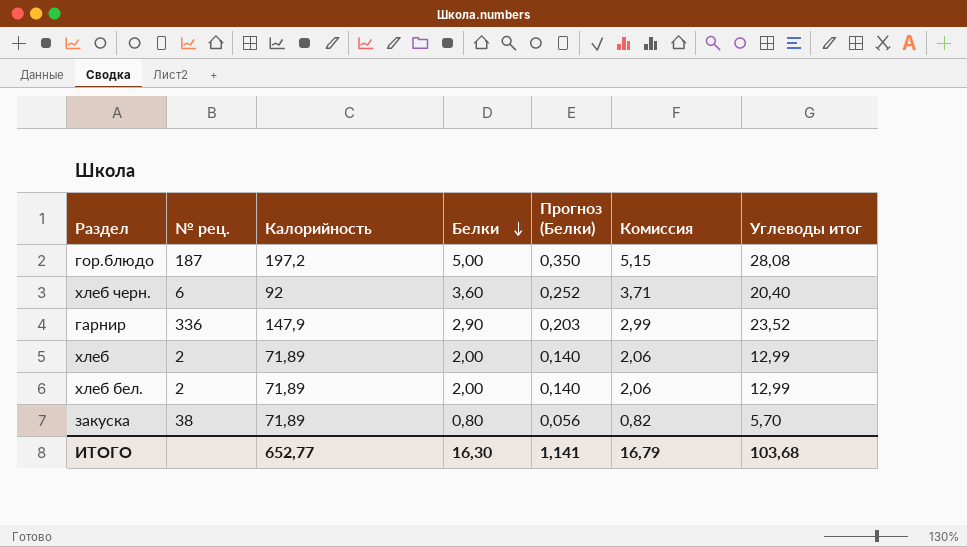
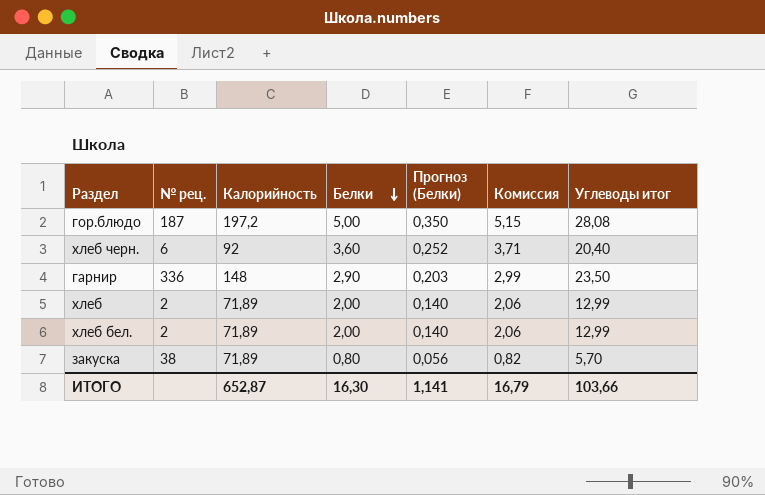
гарнир | Калорийность: 147,9 -> 148
гарнир | Углеводы итог: 23,52 -> 23,50
ИТОГО | Калорийность: 652,77 -> 652,87
ИТОГО | Углеводы итог: 103,68 -> 103,66

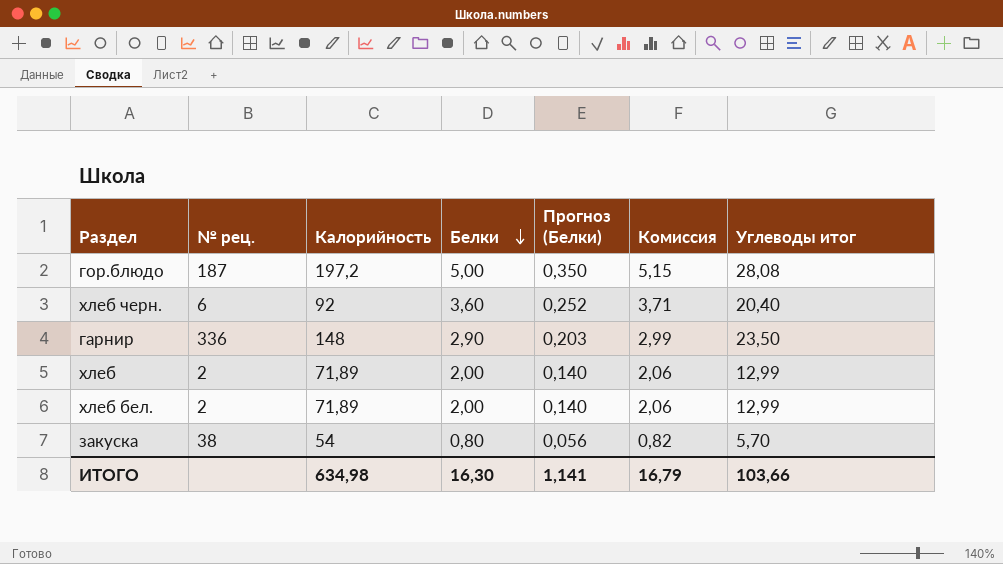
закуска | Калорийность: 71,89 -> 54
ИТОГО | Калорийность: 652,87 -> 634,98

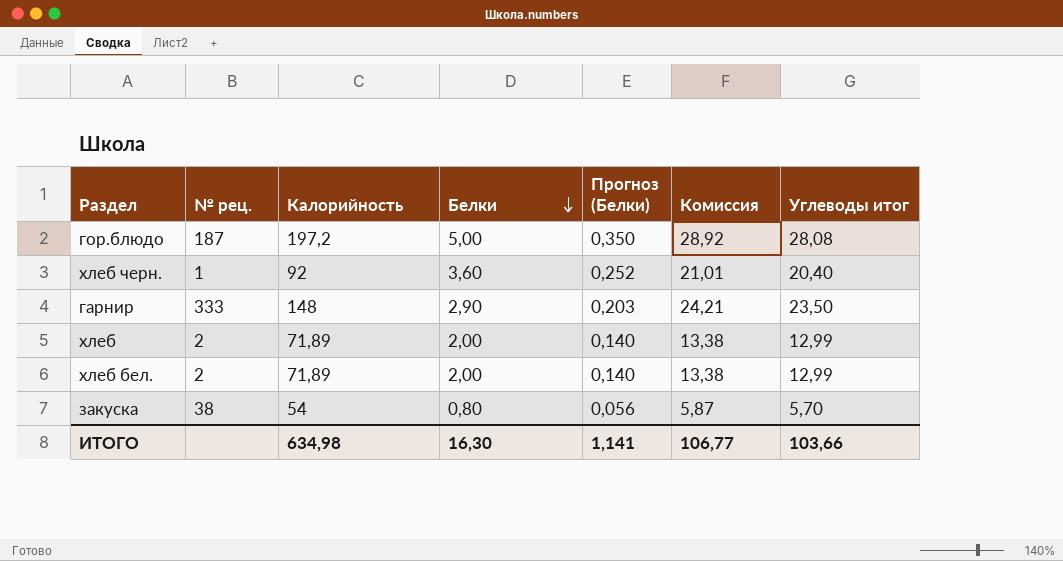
column Комиссия | formula: [Белки] * 1,03 -> [Углеводы итог] * 1,03
хлеб черн. | № рец.: 6 -> 1
гарнир | № рец.: 336 -> 333
ИТОГО | Комиссия: 16,79 -> 106,77

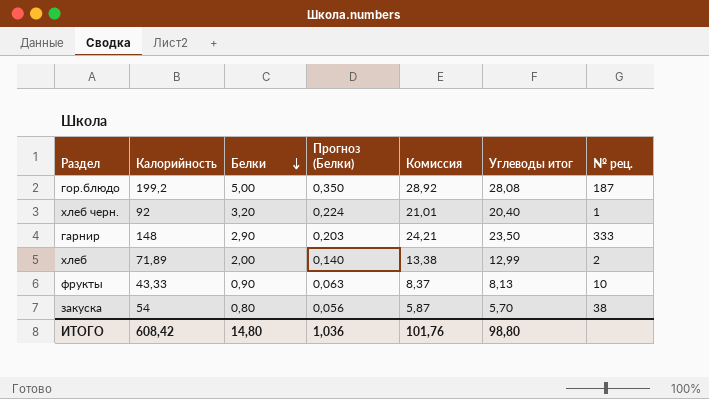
column № рец. | position: 2 -> 7
row хлеб бел.: 2 | 71,89 | 2,00 | 0,140 | 13,38 | 12,99 -> none
гор.блюдо | Калорийность: 197,2 -> 199,2
хлеб черн. | Белки: 3,60 -> 3,20
хлеб черн. | Прогноз (Белки): 0,252 -> 0,224
row фрукты: none -> 43,33 | 0,90 | 0,063 | 8,37 | 8,13 | 10
ИТОГО | Калорийность: 634,98 -> 608,42
ИТОГО | Белки: 16,30 -> 14,80
ИТОГО | Прогноз (Белки): 1,141 -> 1,036
ИТОГО | Комиссия: 106,77 -> 101,76
ИТОГО | Углеводы итог: 103,66 -> 98,80

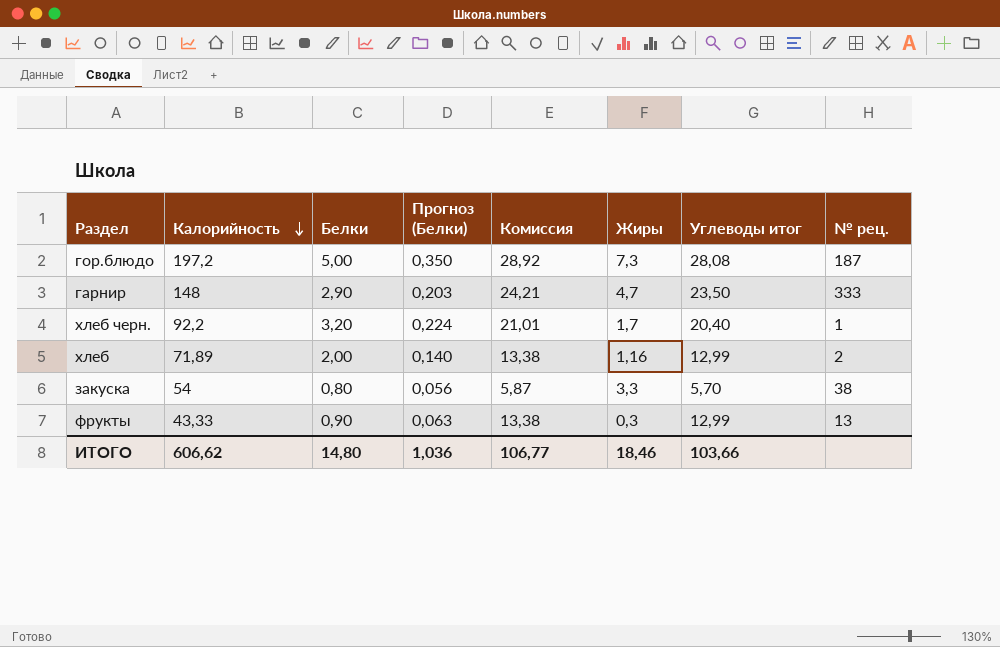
row order: Белки descending -> Калорийность descending
column Жиры | position: none -> 6
гор.блюдо | Калорийность: 199,2 -> 197,2
хлеб черн. | Калорийность: 92 -> 92,2
фрукты | Комиссия: 8,37 -> 13,38
фрукты | Углеводы итог: 8,13 -> 12,99
фрукты | № рец.: 10 -> 13
ИТОГО | Калорийность: 608,42 -> 606,62
ИТОГО | Комиссия: 101,76 -> 106,77
ИТОГО | Углеводы итог: 98,80 -> 103,66

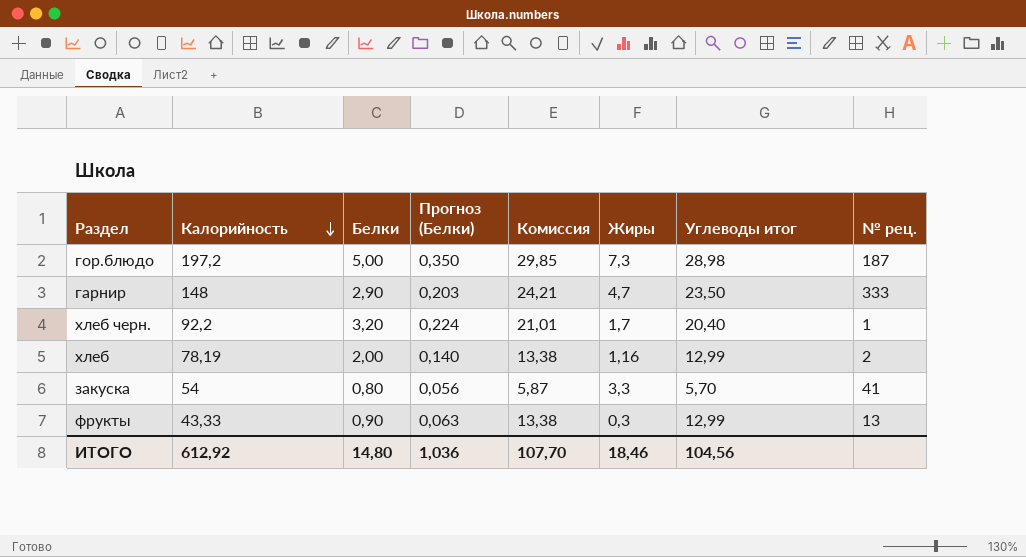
гор.блюдо | Комиссия: 28,92 -> 29,85
гор.блюдо | Углеводы итог: 28,08 -> 28,98
хлеб | Калорийность: 71,89 -> 78,19
закуска | № рец.: 38 -> 41
ИТОГО | Калорийность: 606,62 -> 612,92
ИТОГО | Комиссия: 106,77 -> 107,70
ИТОГО | Углеводы итог: 103,66 -> 104,56

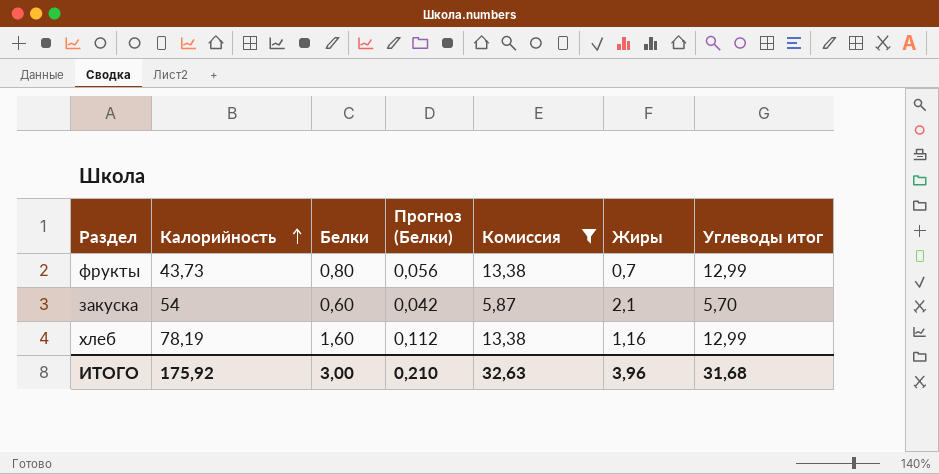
filter: none -> Комиссия <= 13,38
row order: Калорийность descending -> Калорийность ascending
column № рец. | position: 8 -> none
фрукты | Калорийность: 43,33 -> 43,73
фрукты | Белки: 0,90 -> 0,80
фрукты | Прогноз (Белки): 0,063 -> 0,056
фрукты | Жиры: 0,3 -> 0,7
закуска | Белки: 0,80 -> 0,60
закуска | Прогноз (Белки): 0,056 -> 0,042
закуска | Жиры: 3,3 -> 2,1
хлеб | Белки: 2,00 -> 1,60
хлеб | Прогноз (Белки): 0,140 -> 0,112
ИТОГО | Калорийность: 612,92 -> 175,92
ИТОГО | Белки: 14,80 -> 3,00
ИТОГО | Прогноз (Белки): 1,036 -> 0,210
ИТОГО | Комиссия: 107,70 -> 32,63
ИТОГО | Жиры: 18,46 -> 3,96
ИТОГО | Углеводы итог: 104,56 -> 31,68

